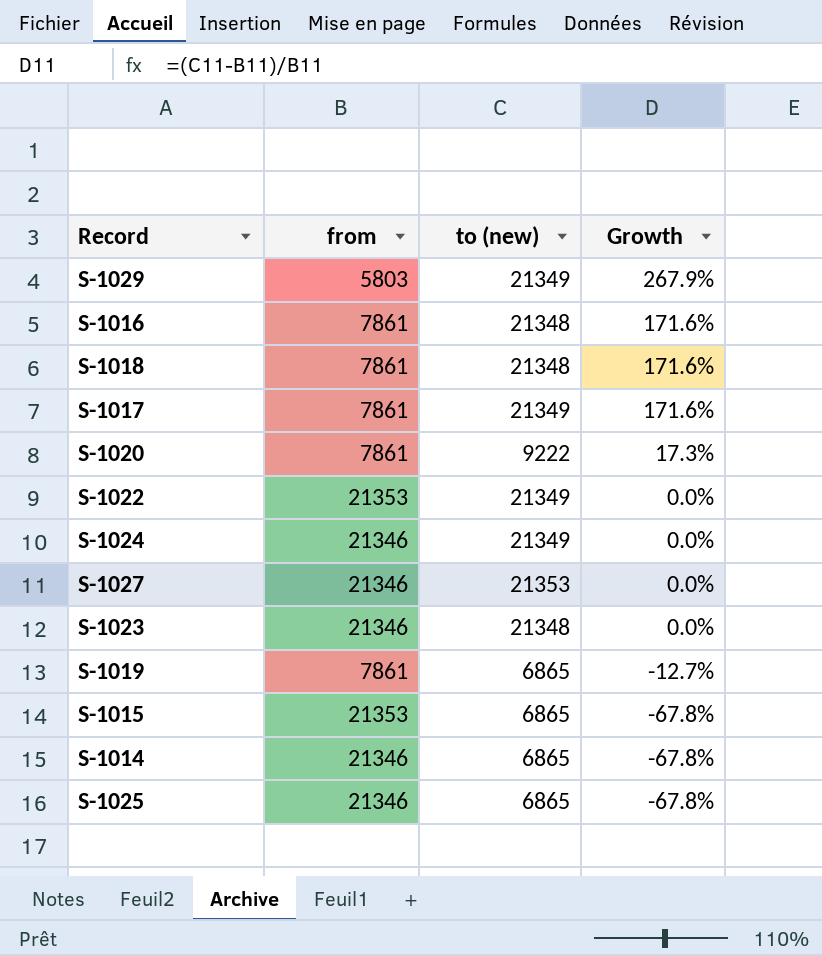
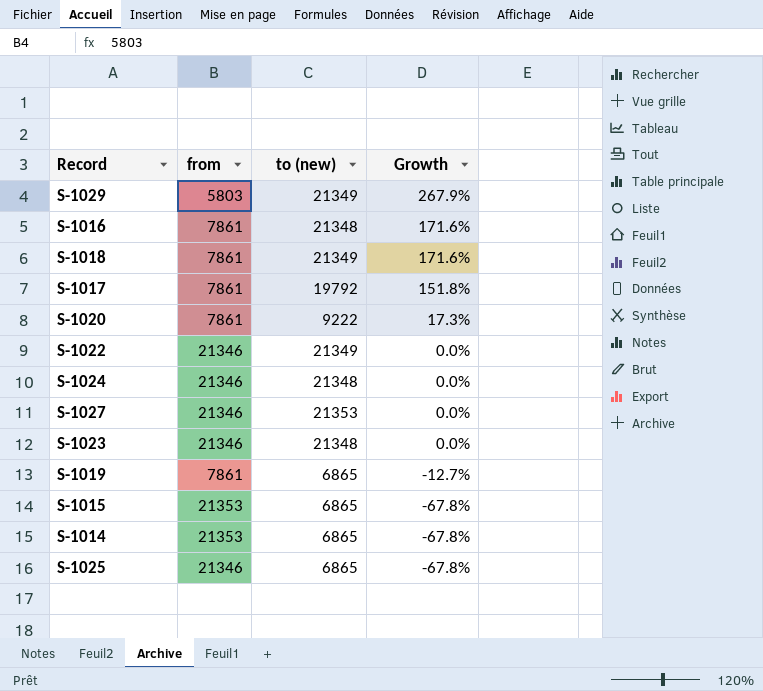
S-1018 | to (new): 21348 -> 21349
S-1017 | to (new): 21349 -> 19792
S-1017 | Growth: 171.6% -> 151.8%
S-1022 | from: 21353 -> 21346
S-1024 | to (new): 21349 -> 21348
S-1014 | from: 21346 -> 21353

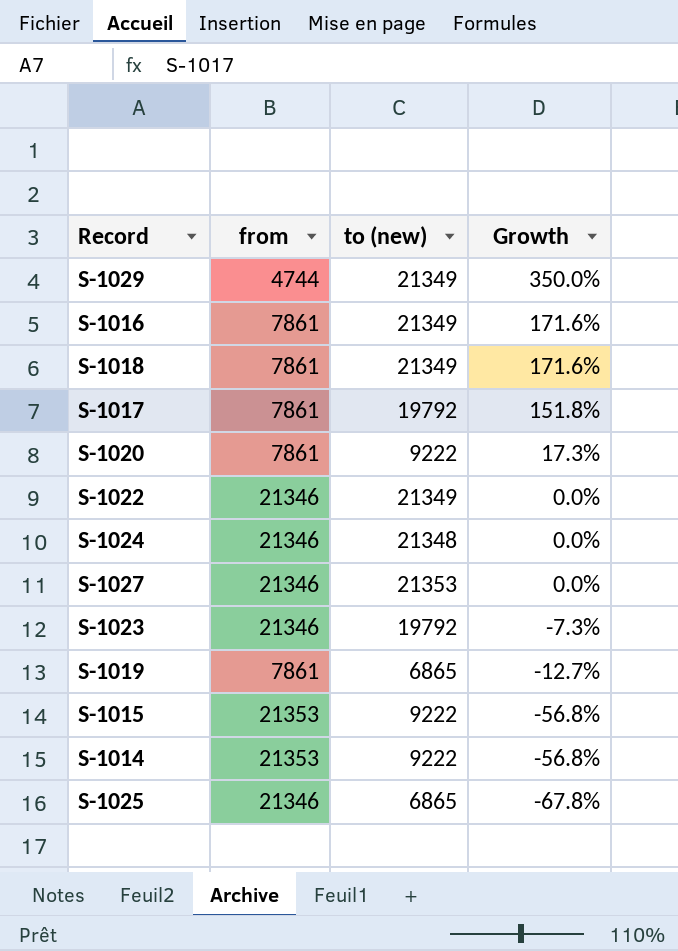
S-1029 | from: 5803 -> 4744
S-1029 | Growth: 267.9% -> 350.0%
S-1016 | to (new): 21348 -> 21349
S-1023 | to (new): 21348 -> 19792
S-1023 | Growth: 0.0% -> -7.3%
S-1015 | to (new): 6865 -> 9222
S-1015 | Growth: -67.8% -> -56.8%
S-1014 | to (new): 6865 -> 9222
S-1014 | Growth: -67.8% -> -56.8%

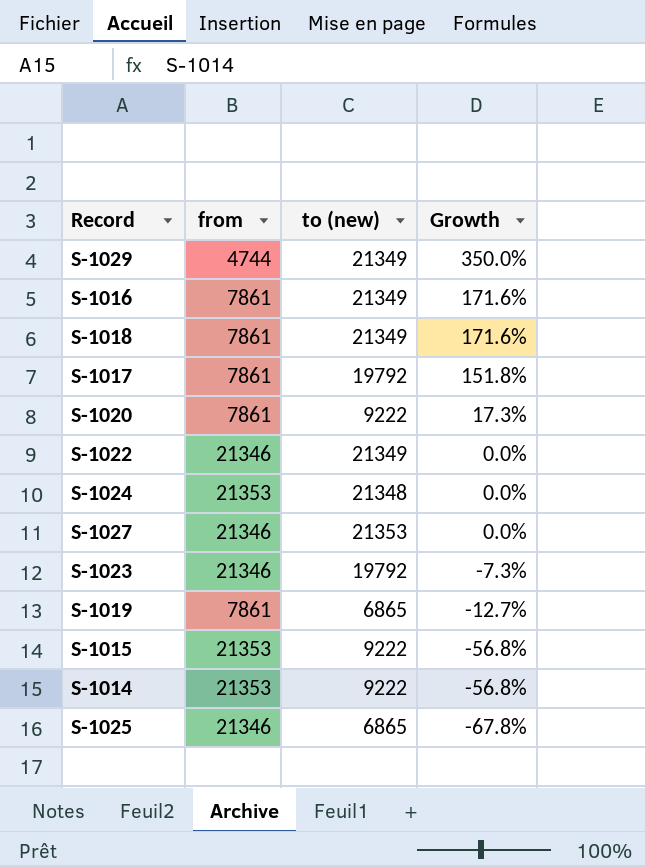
S-1024 | from: 21346 -> 21353

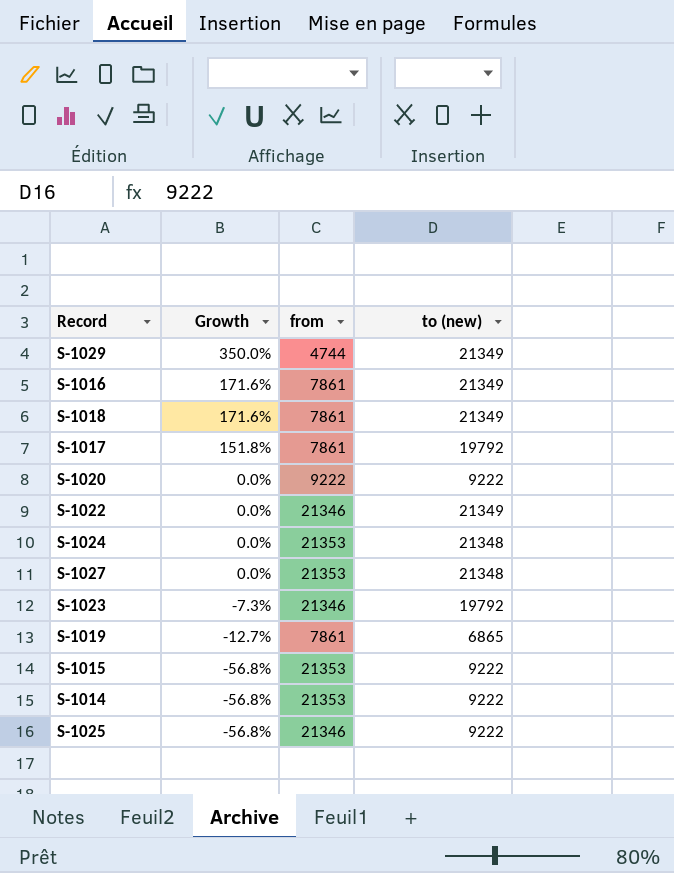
column Growth | position: 4 -> 2
S-1020 | Growth: 17.3% -> 0.0%
S-1020 | from: 7861 -> 9222
S-1027 | from: 21346 -> 21353
S-1027 | to (new): 21353 -> 21348
S-1025 | Growth: -67.8% -> -56.8%
S-1025 | to (new): 6865 -> 9222

